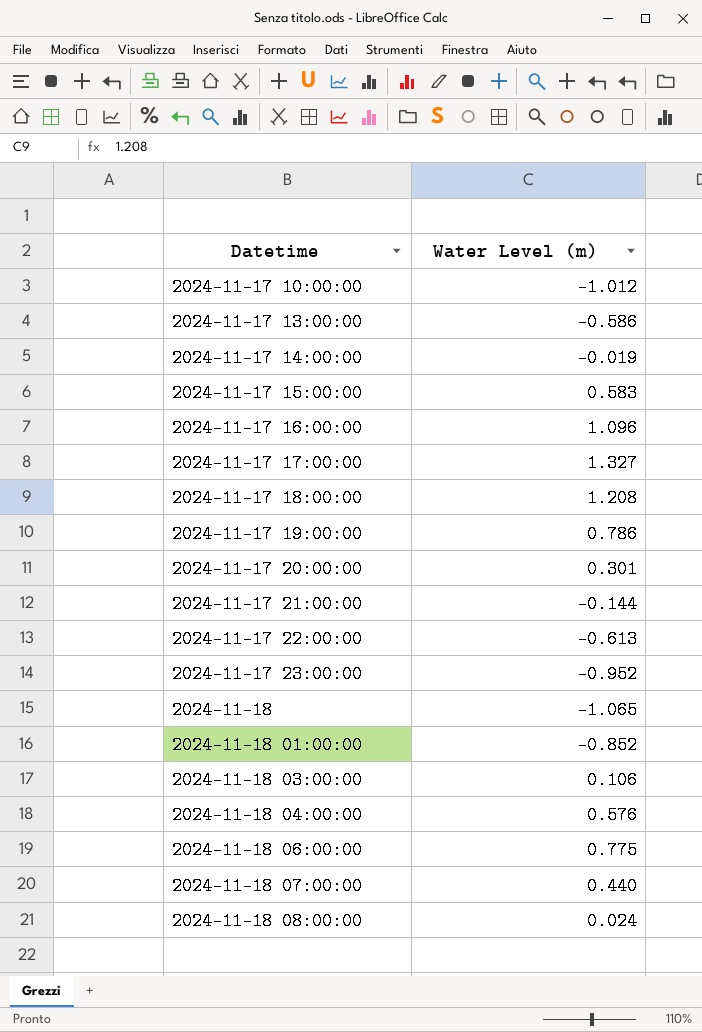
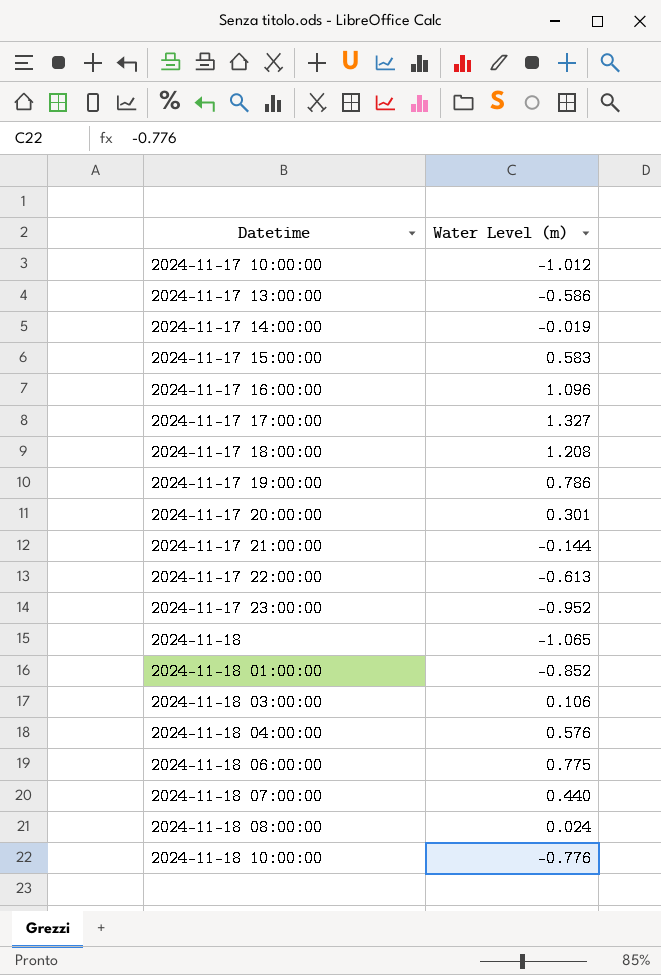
row 2024-11-18 10:00:00: none -> -0.776

